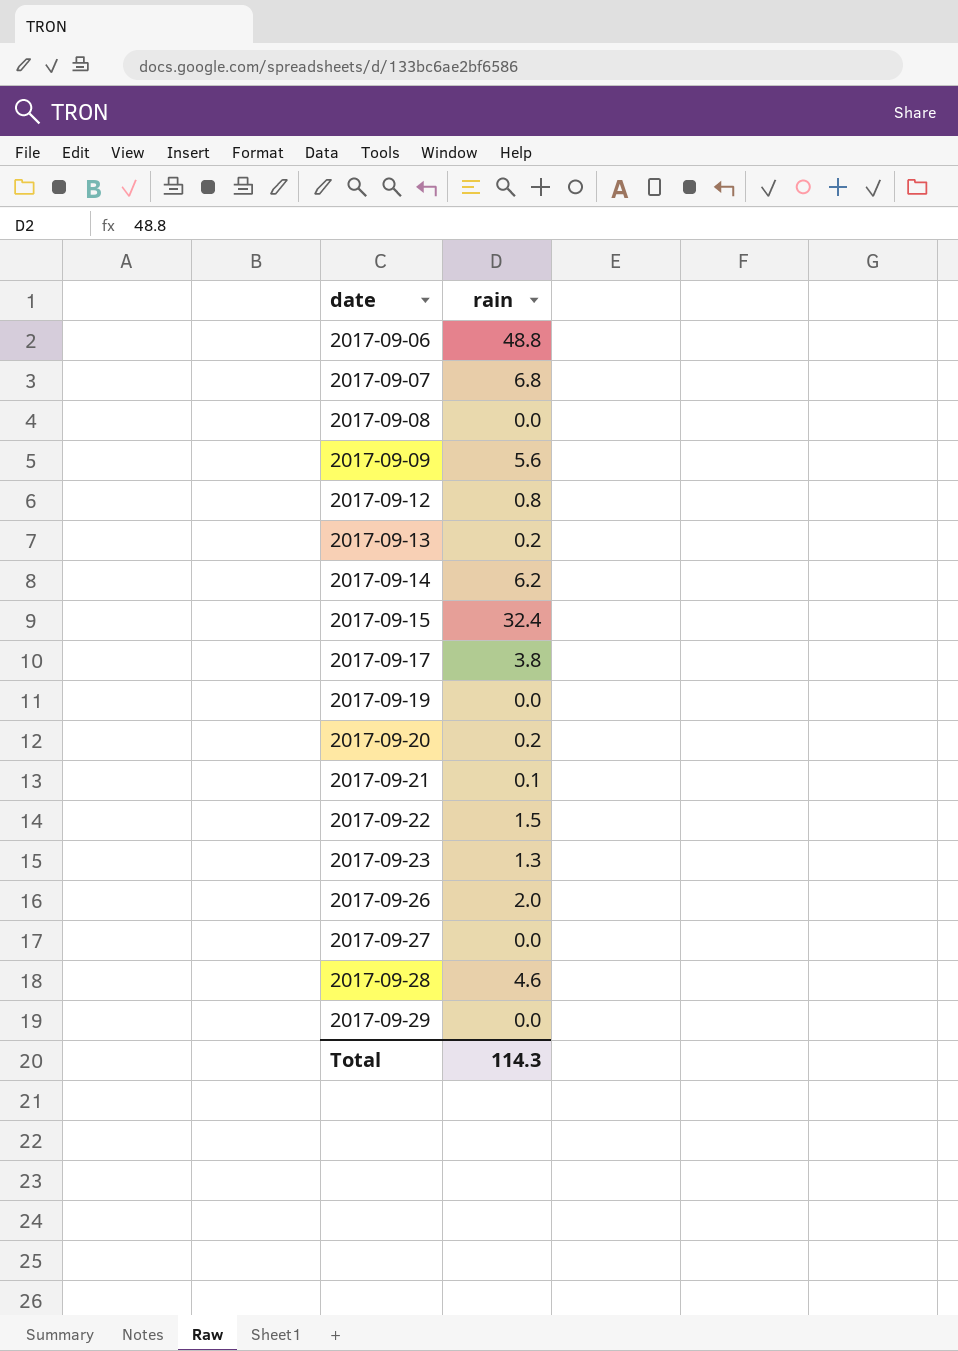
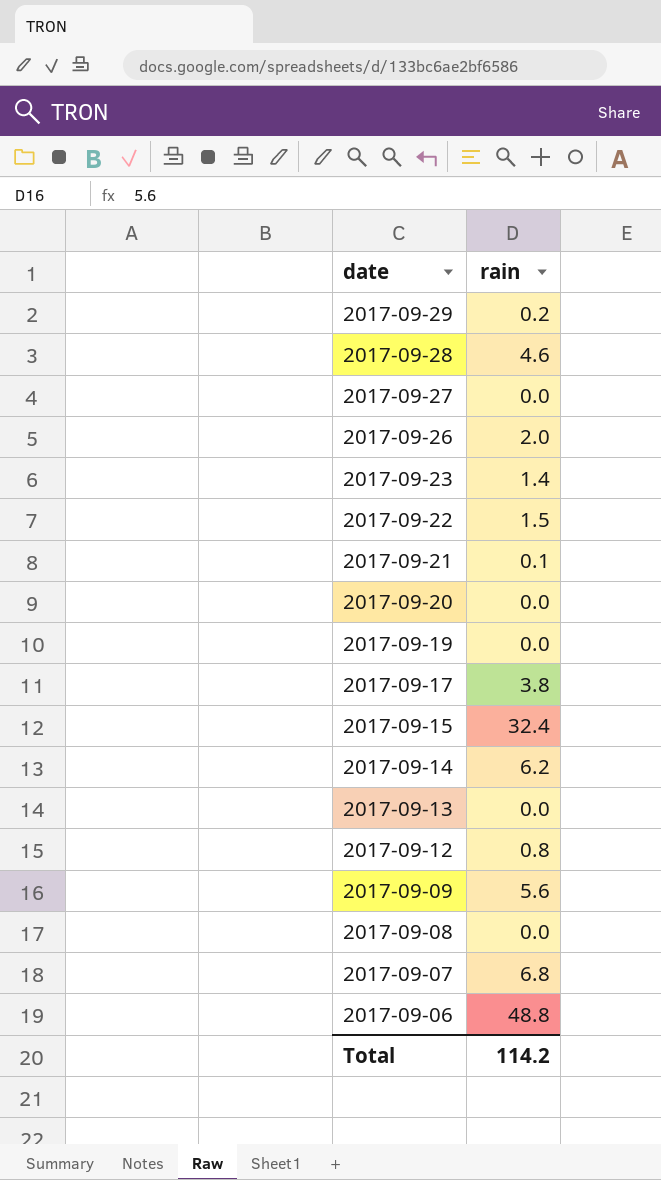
row order: date ascending -> date descending
2017-09-29 | rain: 0.0 -> 0.2
2017-09-23 | rain: 1.3 -> 1.4
2017-09-20 | rain: 0.2 -> 0.0
2017-09-13 | rain: 0.2 -> 0.0
Total | rain: 114.3 -> 114.2

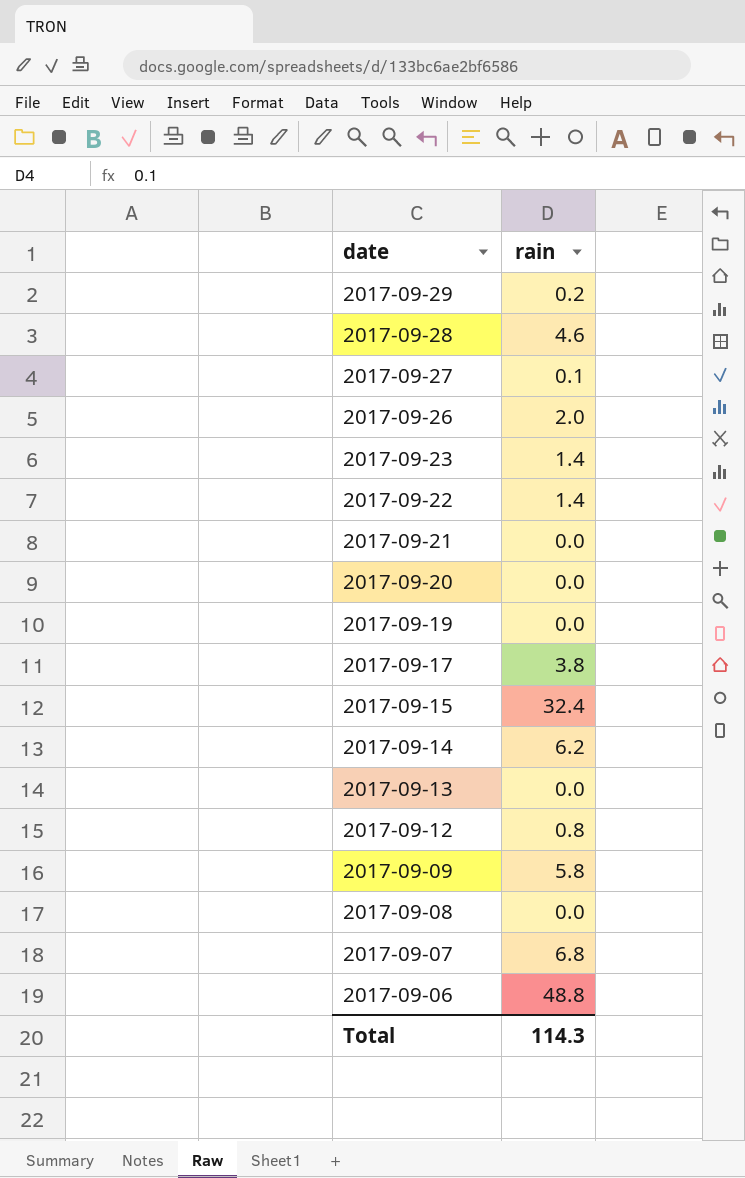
2017-09-27 | rain: 0.0 -> 0.1
2017-09-22 | rain: 1.5 -> 1.4
2017-09-21 | rain: 0.1 -> 0.0
2017-09-09 | rain: 5.6 -> 5.8
Total | rain: 114.2 -> 114.3

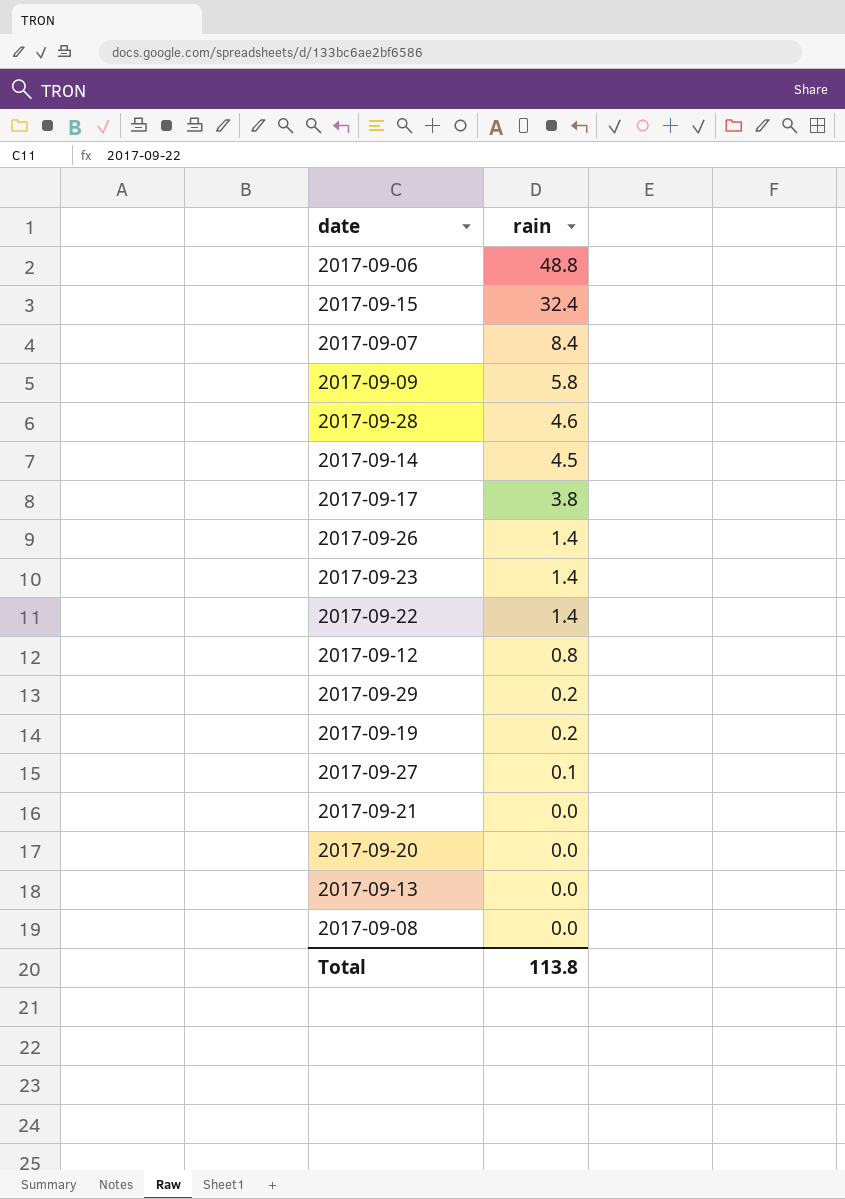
row order: date descending -> rain descending
2017-09-07 | rain: 6.8 -> 8.4
2017-09-14 | rain: 6.2 -> 4.5
2017-09-26 | rain: 2.0 -> 1.4
2017-09-19 | rain: 0.0 -> 0.2
Total | rain: 114.3 -> 113.8

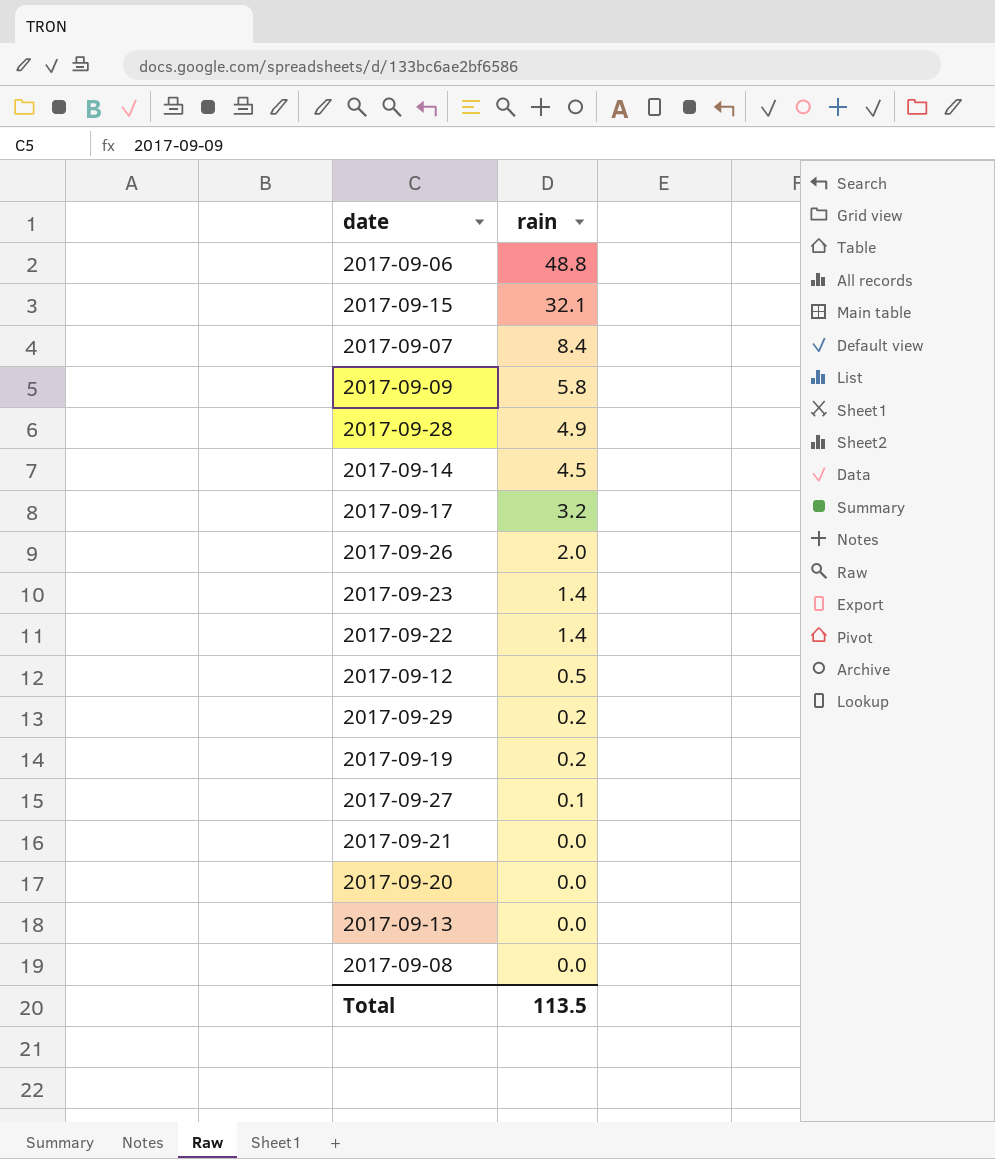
2017-09-15 | rain: 32.4 -> 32.1
2017-09-28 | rain: 4.6 -> 4.9
2017-09-17 | rain: 3.8 -> 3.2
2017-09-26 | rain: 1.4 -> 2.0
2017-09-12 | rain: 0.8 -> 0.5
Total | rain: 113.8 -> 113.5

